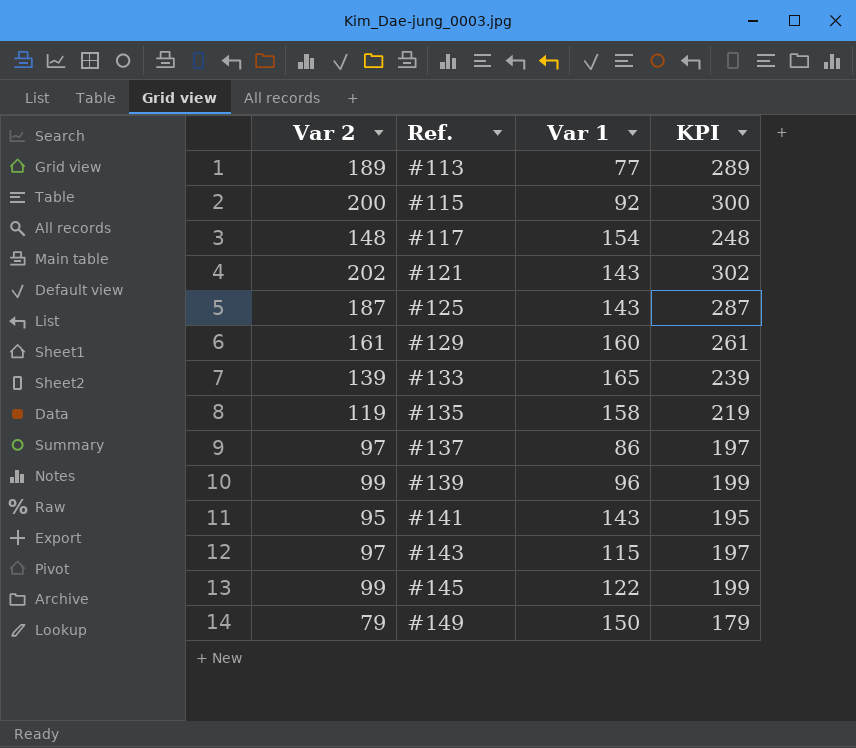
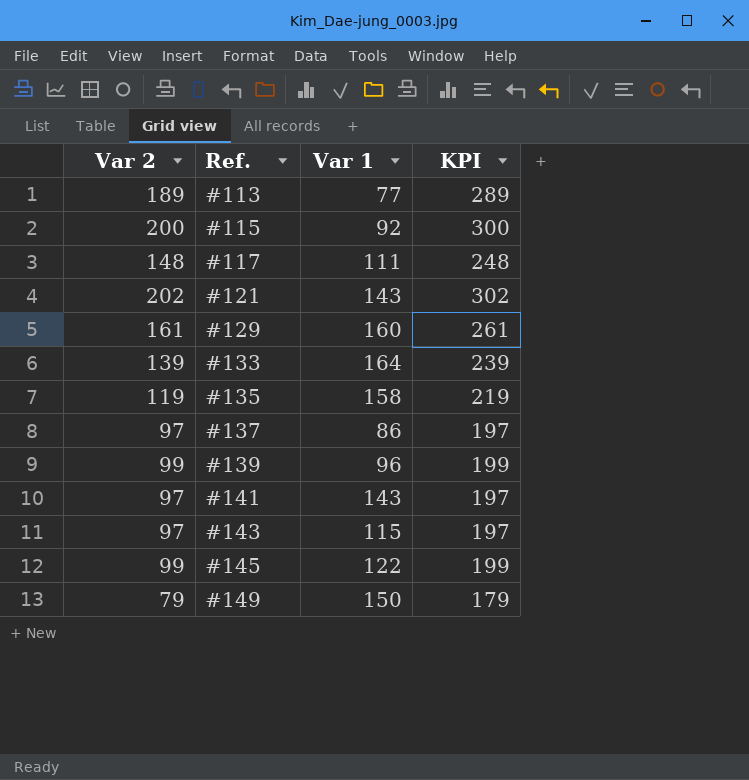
row #125: 187 | 143 | 287 -> none
#117 | Var 1: 154 -> 111
#133 | Var 1: 165 -> 164
#141 | Var 2: 95 -> 97
#141 | KPI: 195 -> 197

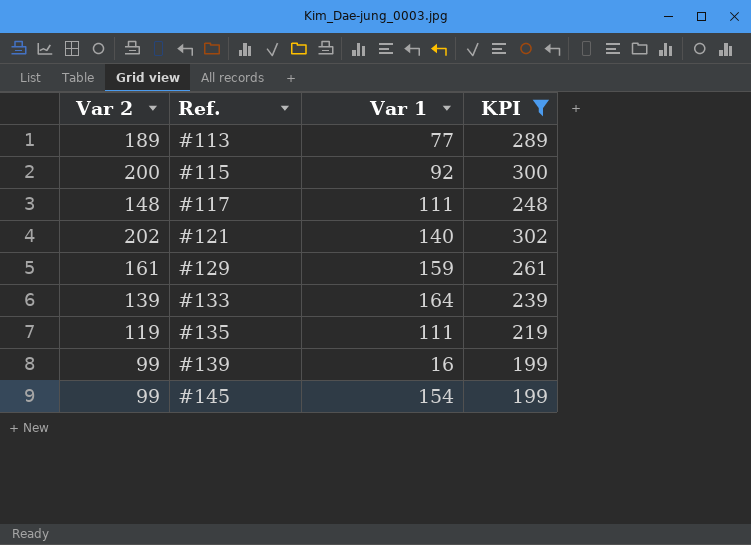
filter: none -> KPI >= 199
#121 | Var 1: 143 -> 140
#129 | Var 1: 160 -> 159
#135 | Var 1: 158 -> 111
#139 | Var 1: 96 -> 16
#145 | Var 1: 122 -> 154

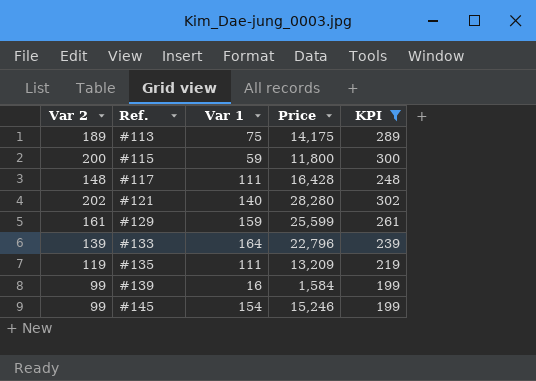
column Price | formula: none -> [Var 2] * [Var 1]
#113 | Var 1: 77 -> 75
#115 | Var 1: 92 -> 59

